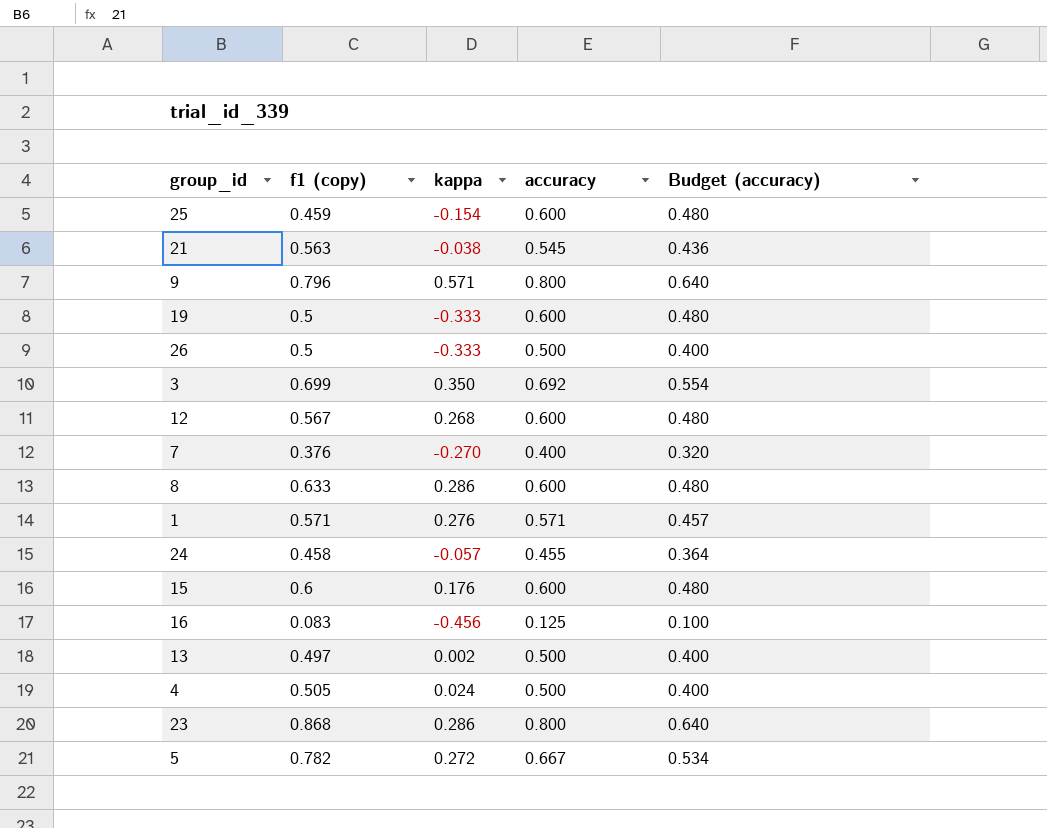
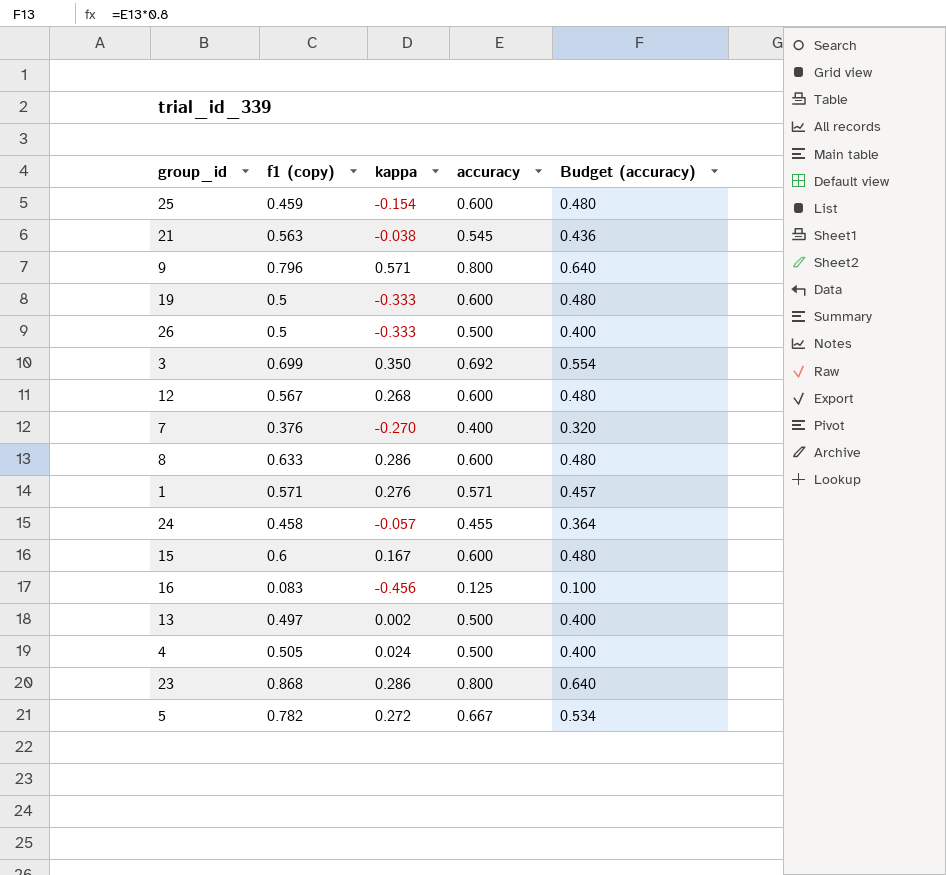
15 | kappa: 0.176 -> 0.167

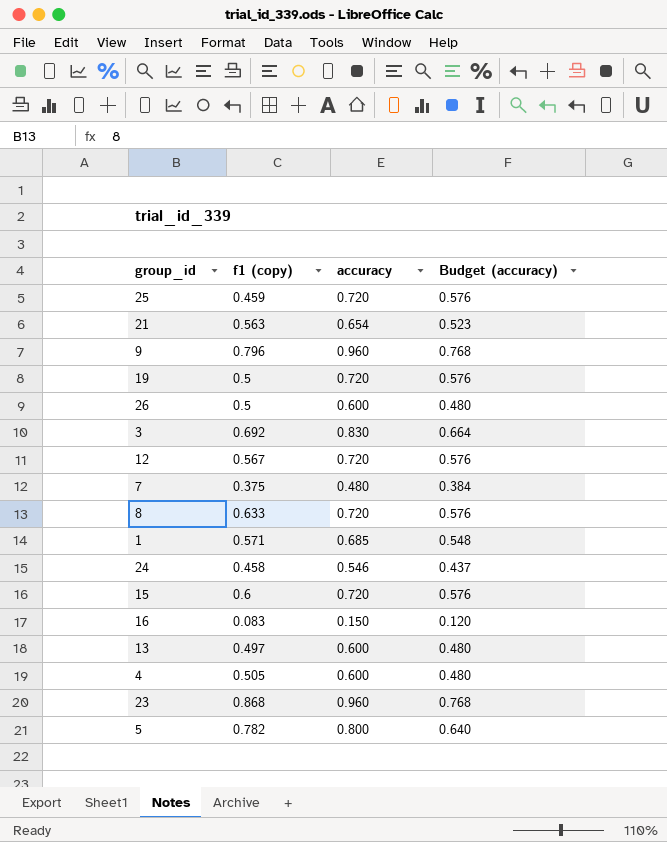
column kappa | position: 3 -> none
25 | accuracy: 0.600 -> 0.720
25 | Budget (accuracy): 0.480 -> 0.576
21 | accuracy: 0.545 -> 0.654
21 | Budget (accuracy): 0.436 -> 0.523
9 | accuracy: 0.800 -> 0.960
9 | Budget (accuracy): 0.640 -> 0.768
19 | accuracy: 0.600 -> 0.720
19 | Budget (accuracy): 0.480 -> 0.576
26 | accuracy: 0.500 -> 0.600
26 | Budget (accuracy): 0.400 -> 0.480
3 | f1 (copy): 0.699 -> 0.692
3 | accuracy: 0.692 -> 0.830
3 | Budget (accuracy): 0.554 -> 0.664
12 | accuracy: 0.600 -> 0.720
12 | Budget (accuracy): 0.480 -> 0.576
7 | f1 (copy): 0.376 -> 0.375
7 | accuracy: 0.400 -> 0.480
7 | Budget (accuracy): 0.320 -> 0.384
8 | accuracy: 0.600 -> 0.720
8 | Budget (accuracy): 0.480 -> 0.576
1 | accuracy: 0.571 -> 0.685
1 | Budget (accuracy): 0.457 -> 0.548
24 | accuracy: 0.455 -> 0.546
24 | Budget (accuracy): 0.364 -> 0.437
15 | accuracy: 0.600 -> 0.720
15 | Budget (accuracy): 0.480 -> 0.576
16 | accuracy: 0.125 -> 0.150
16 | Budget (accuracy): 0.100 -> 0.120
13 | accuracy: 0.500 -> 0.600
13 | Budget (accuracy): 0.400 -> 0.480
4 | accuracy: 0.500 -> 0.600
4 | Budget (accuracy): 0.400 -> 0.480
23 | accuracy: 0.800 -> 0.960
23 | Budget (accuracy): 0.640 -> 0.768
5 | accuracy: 0.667 -> 0.800
5 | Budget (accuracy): 0.534 -> 0.640

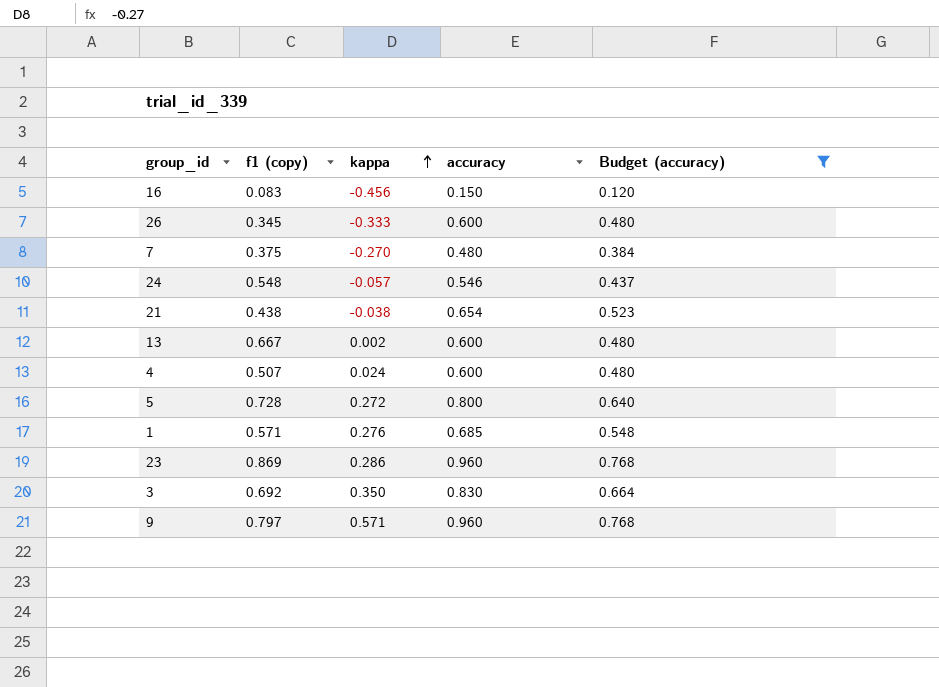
filter: none -> Budget (accuracy) != 0.576
row order: none -> kappa ascending
column kappa | position: none -> 3
26 | f1 (copy): 0.5 -> 0.345
24 | f1 (copy): 0.458 -> 0.548
21 | f1 (copy): 0.563 -> 0.438
13 | f1 (copy): 0.497 -> 0.667
4 | f1 (copy): 0.505 -> 0.507
5 | f1 (copy): 0.782 -> 0.728
23 | f1 (copy): 0.868 -> 0.869
9 | f1 (copy): 0.796 -> 0.797

